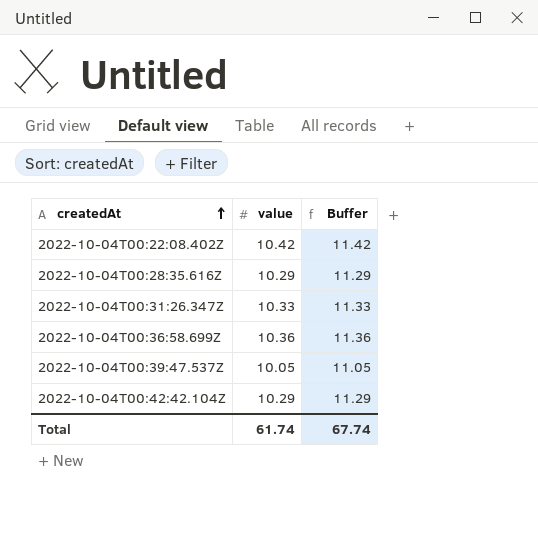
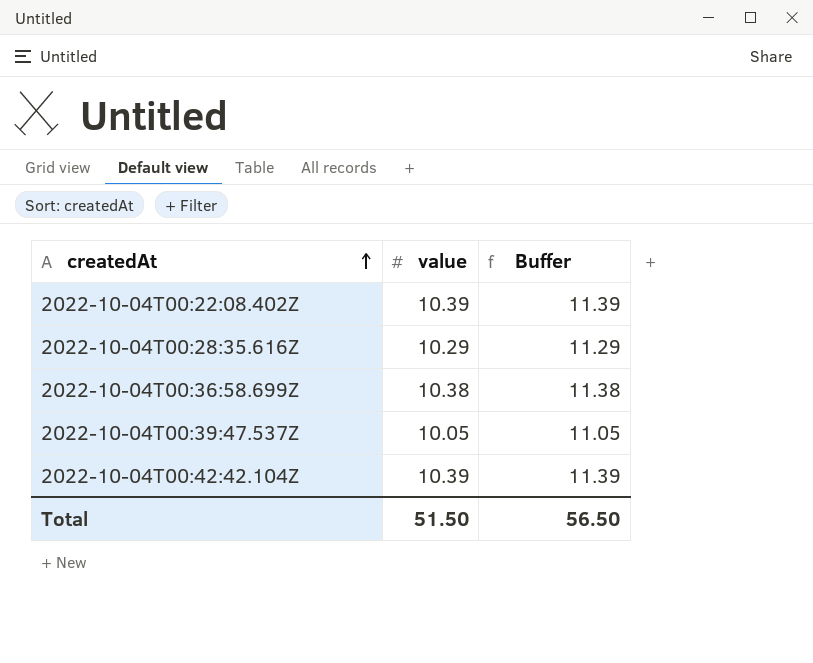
row 2022-10-04T00:31:26.347Z: 10.33 | 11.33 -> none
2022-10-04T00:22:08.402Z | value: 10.42 -> 10.39
2022-10-04T00:22:08.402Z | Buffer: 11.42 -> 11.39
2022-10-04T00:36:58.699Z | value: 10.36 -> 10.38
2022-10-04T00:36:58.699Z | Buffer: 11.36 -> 11.38
2022-10-04T00:42:42.104Z | value: 10.29 -> 10.39
2022-10-04T00:42:42.104Z | Buffer: 11.29 -> 11.39
Total | value: 61.74 -> 51.50
Total | Buffer: 67.74 -> 56.50

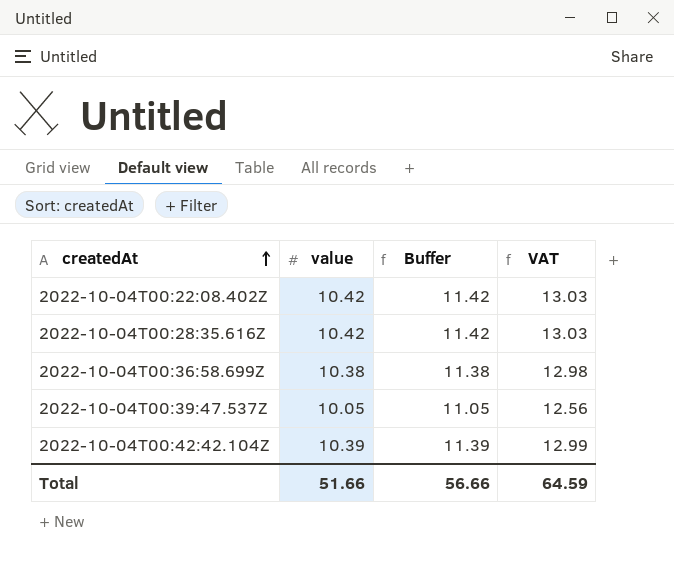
column VAT | formula: none -> [value] * 1.25
2022-10-04T00:22:08.402Z | value: 10.39 -> 10.42
2022-10-04T00:22:08.402Z | Buffer: 11.39 -> 11.42
2022-10-04T00:28:35.616Z | value: 10.29 -> 10.42
2022-10-04T00:28:35.616Z | Buffer: 11.29 -> 11.42
Total | value: 51.50 -> 51.66
Total | Buffer: 56.50 -> 56.66

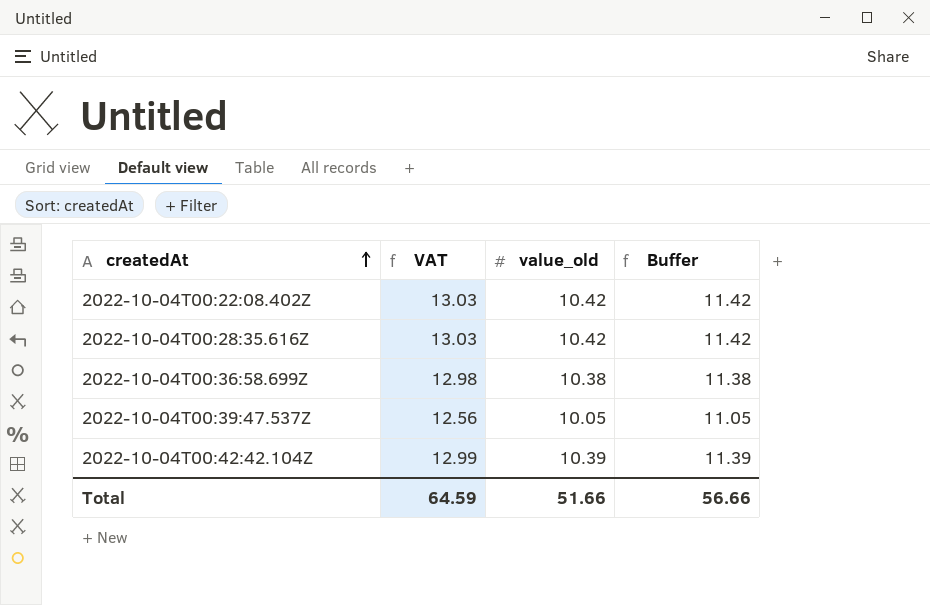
column VAT | position: 4 -> 2
column name: value -> value_old

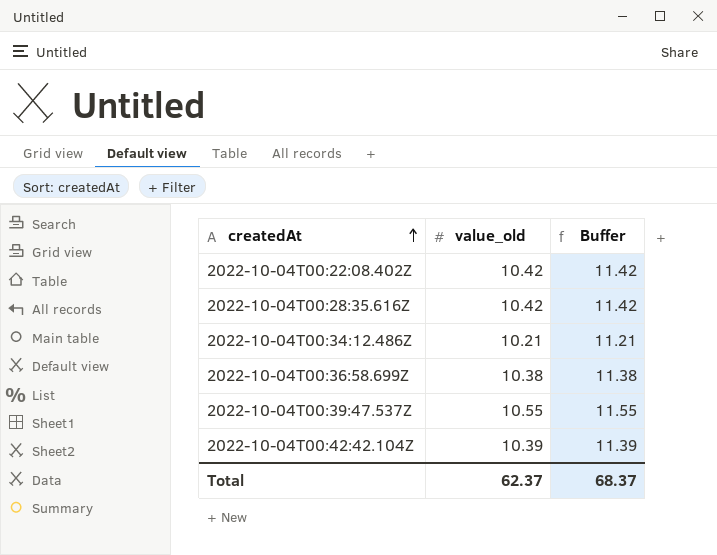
column VAT | formula: [value_old] * 1.25 -> none
row 2022-10-04T00:34:12.486Z: none -> 10.21 | 11.21
2022-10-04T00:39:47.537Z | value_old: 10.05 -> 10.55
2022-10-04T00:39:47.537Z | Buffer: 11.05 -> 11.55
Total | value_old: 51.66 -> 62.37
Total | Buffer: 56.66 -> 68.37

